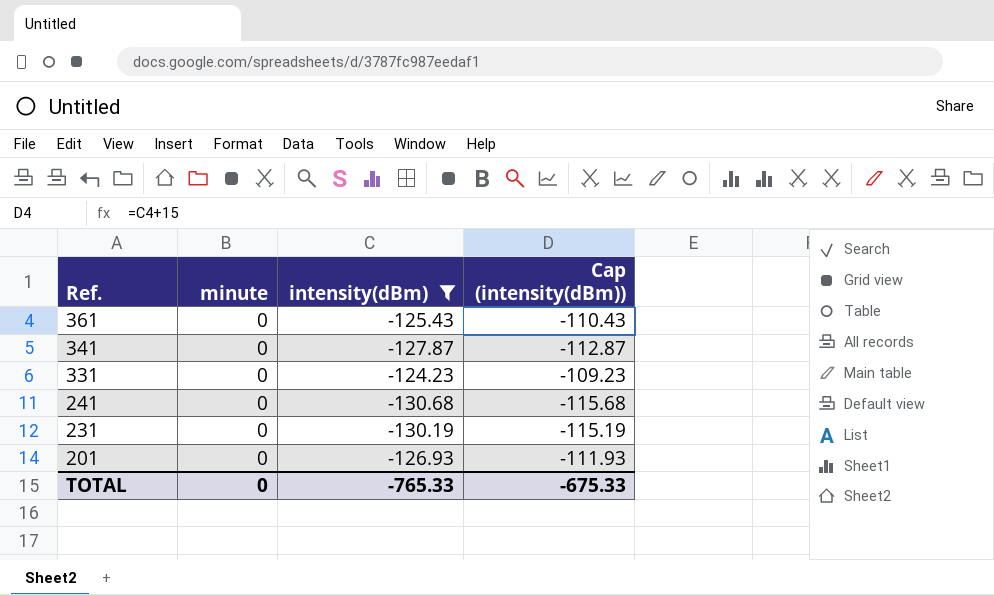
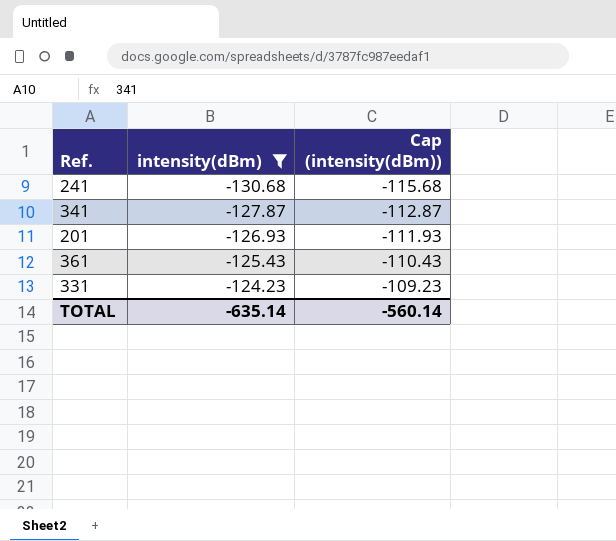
row order: Ref. descending -> intensity(dBm) ascending
column minute | position: 2 -> none
row 231: 0 | -130.19 | -115.19 -> none
TOTAL | intensity(dBm): -765.33 -> -635.14
TOTAL | Cap (intensity(dBm)): -675.33 -> -560.14

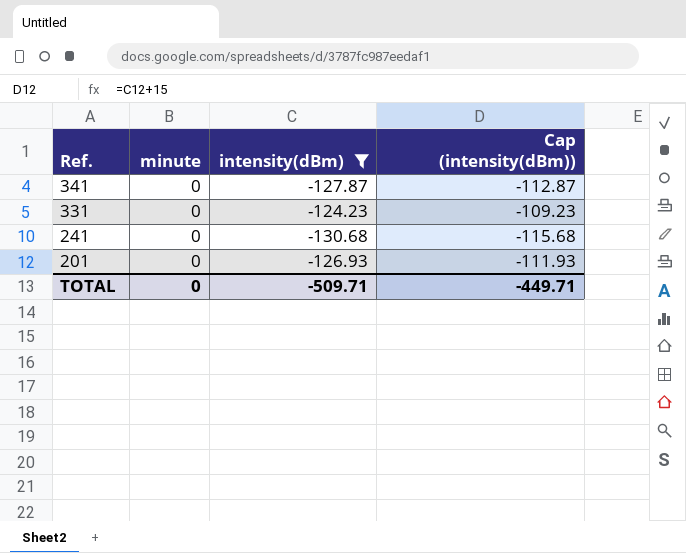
row order: intensity(dBm) ascending -> Ref. descending
column minute | position: none -> 2
row 361: -125.43 | -110.43 -> none
TOTAL | intensity(dBm): -635.14 -> -509.71
TOTAL | Cap (intensity(dBm)): -560.14 -> -449.71

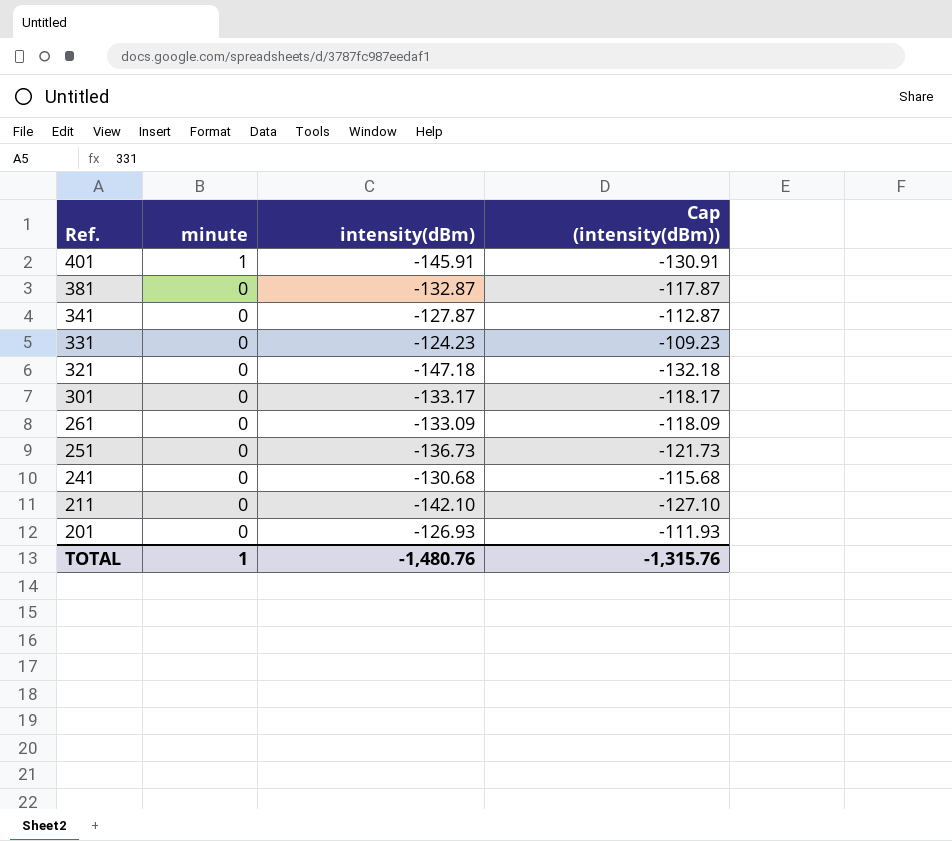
filter: intensity(dBm) >= -130.68 -> none
TOTAL | minute: 0 -> 1
TOTAL | intensity(dBm): -509.71 -> -1,480.76
TOTAL | Cap (intensity(dBm)): -449.71 -> -1,315.76

